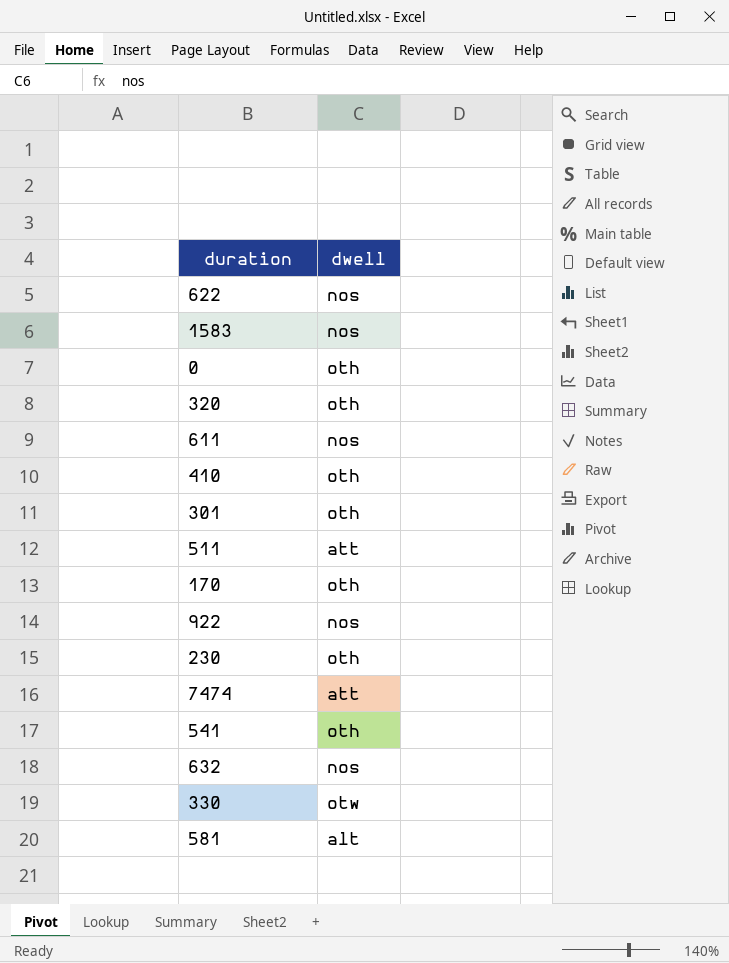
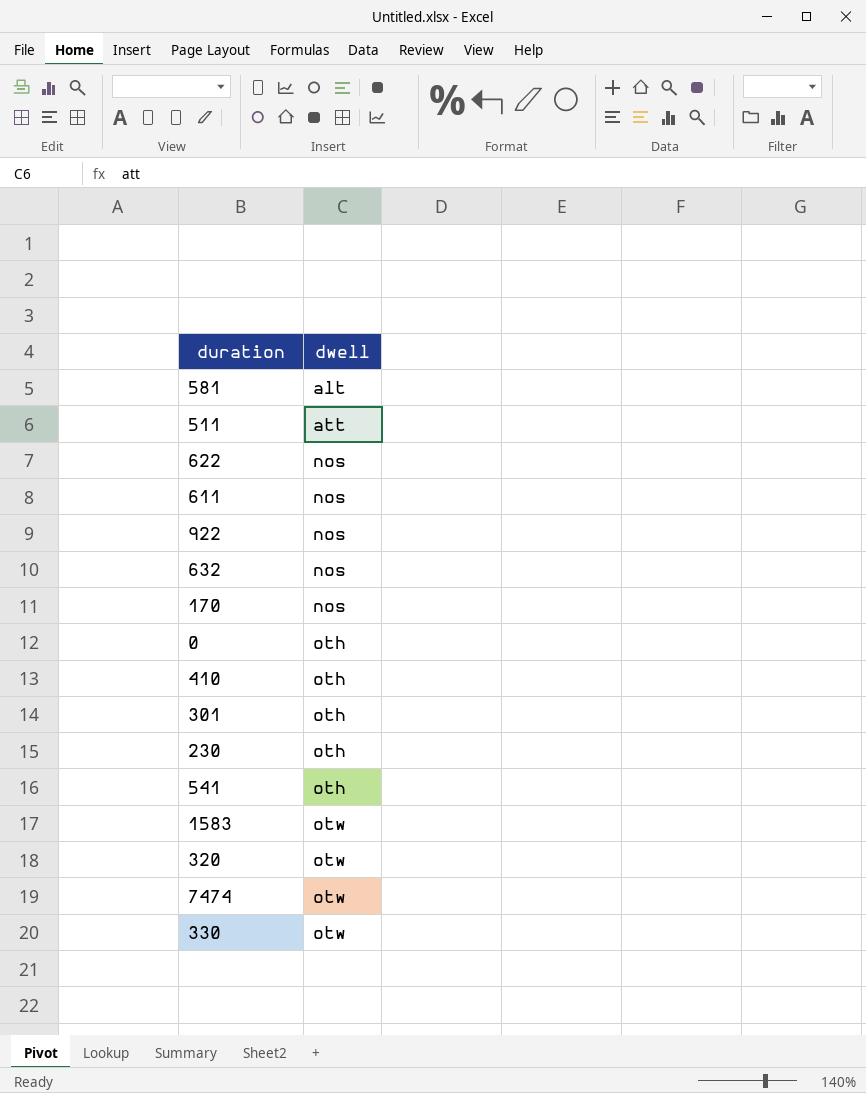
row order: none -> dwell ascending
170 | dwell: oth -> nos
1583 | dwell: nos -> otw
320 | dwell: oth -> otw
7474 | dwell: att -> otw

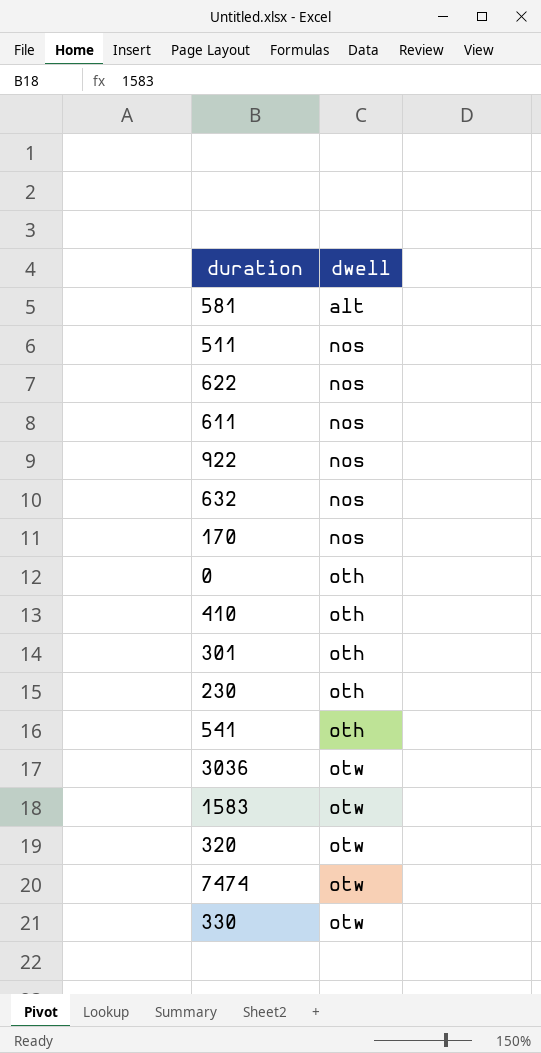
511 | dwell: att -> nos
row 3036: none -> otw

